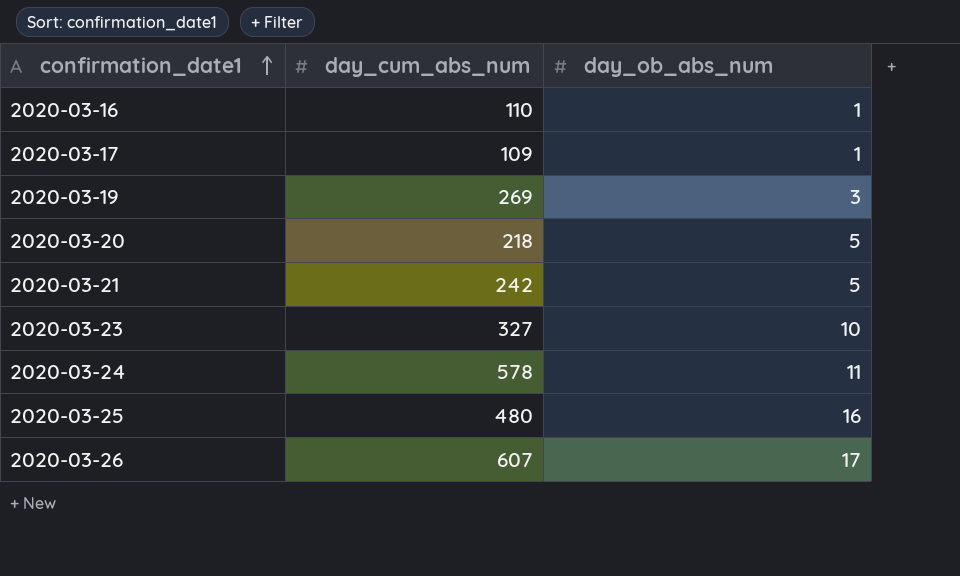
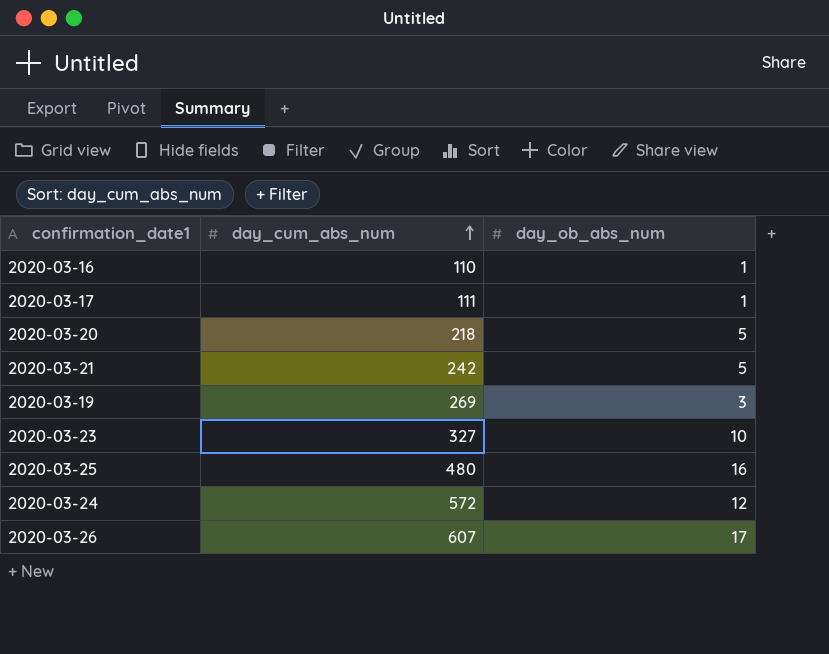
row order: confirmation_date1 ascending -> day_cum_abs_num ascending
2020-03-17 | day_cum_abs_num: 109 -> 111
2020-03-24 | day_cum_abs_num: 578 -> 572
2020-03-24 | day_ob_abs_num: 11 -> 12

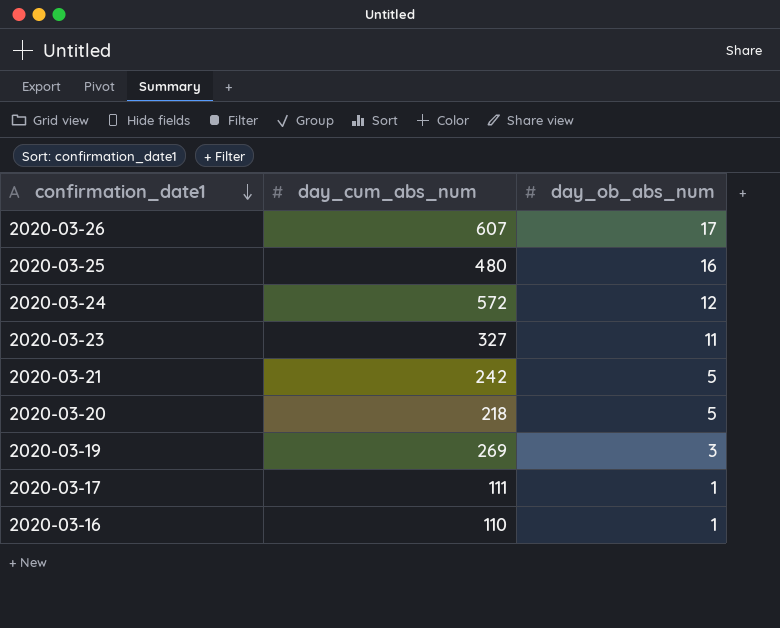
row order: day_cum_abs_num ascending -> confirmation_date1 descending
2020-03-23 | day_ob_abs_num: 10 -> 11

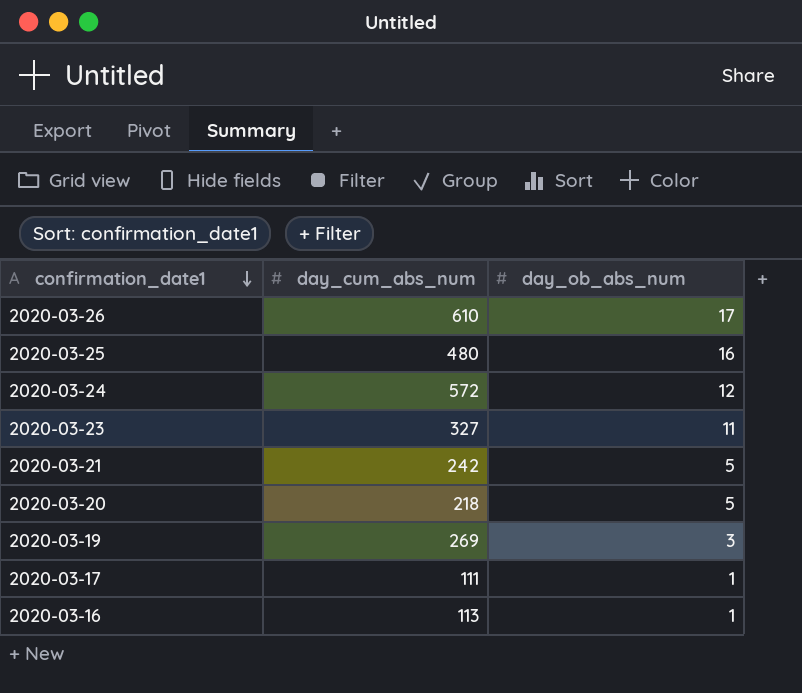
2020-03-26 | day_cum_abs_num: 607 -> 610
2020-03-16 | day_cum_abs_num: 110 -> 113

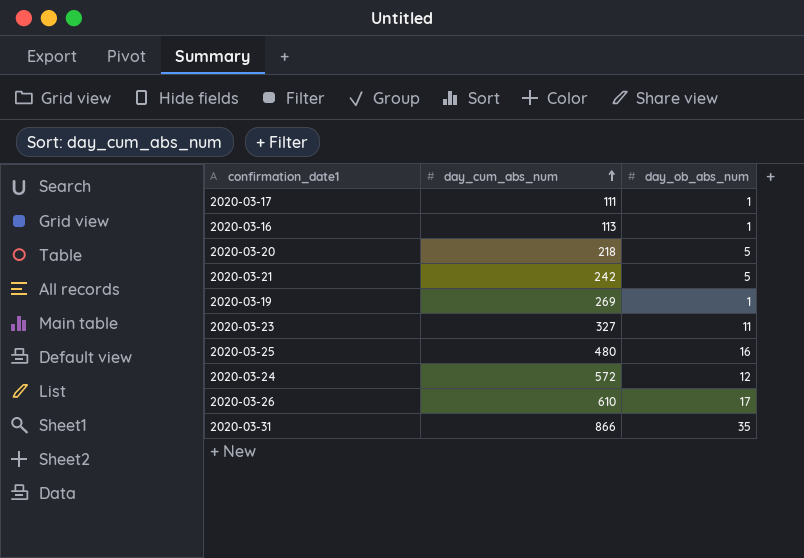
row order: confirmation_date1 descending -> day_cum_abs_num ascending
2020-03-19 | day_ob_abs_num: 3 -> 1
row 2020-03-31: none -> 866 | 35

